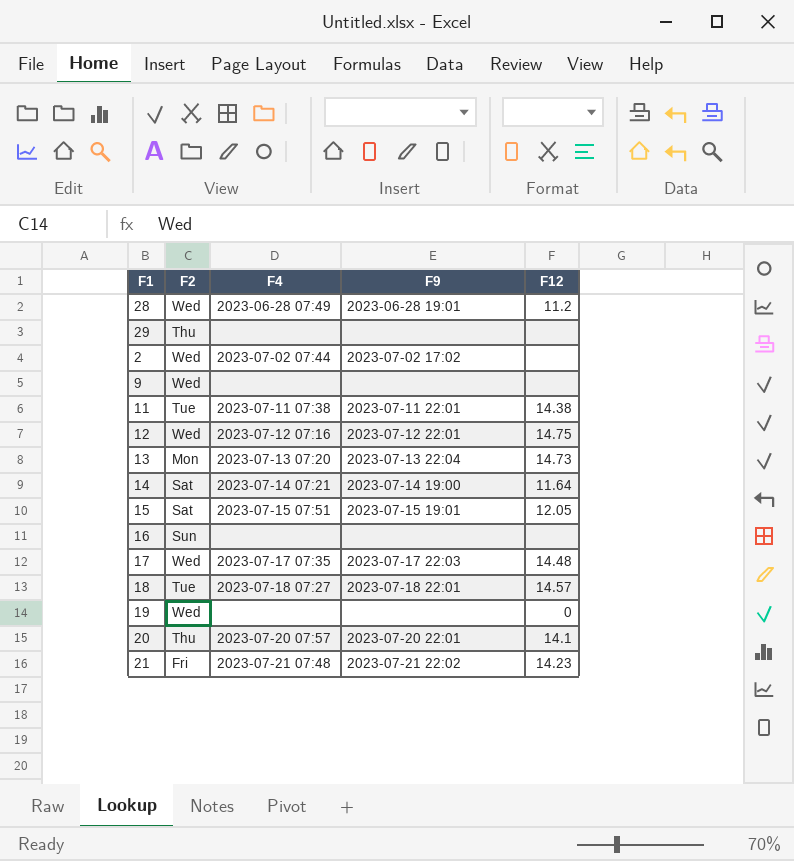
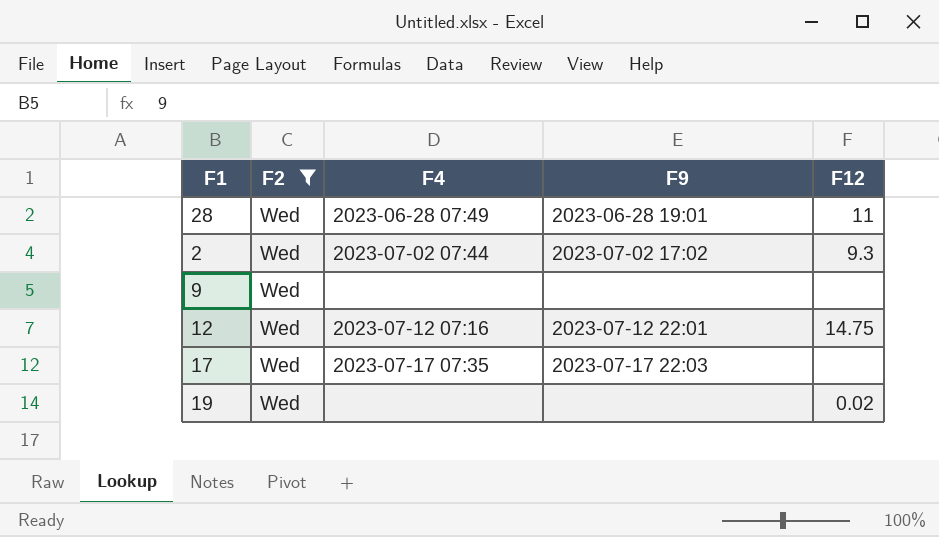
filter: none -> F2 = Wed
28 | F12: 11.2 -> 11
2 | F12: none -> 9.3
17 | F12: 14.48 -> none
19 | F12: 0 -> 0.02

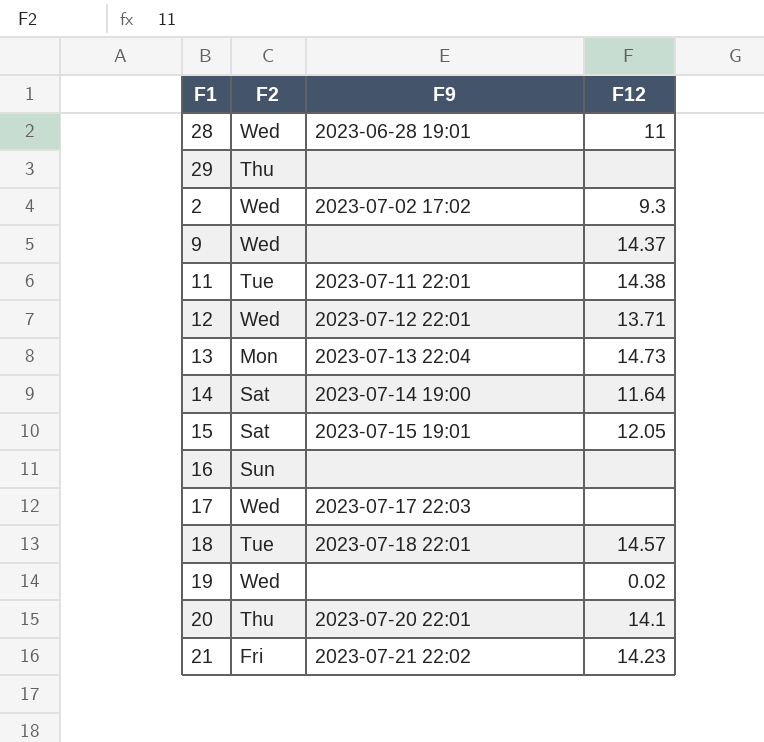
filter: F2 = Wed -> none
column F4 | position: 3 -> none
9 | F12: none -> 14.37
12 | F12: 14.75 -> 13.71

